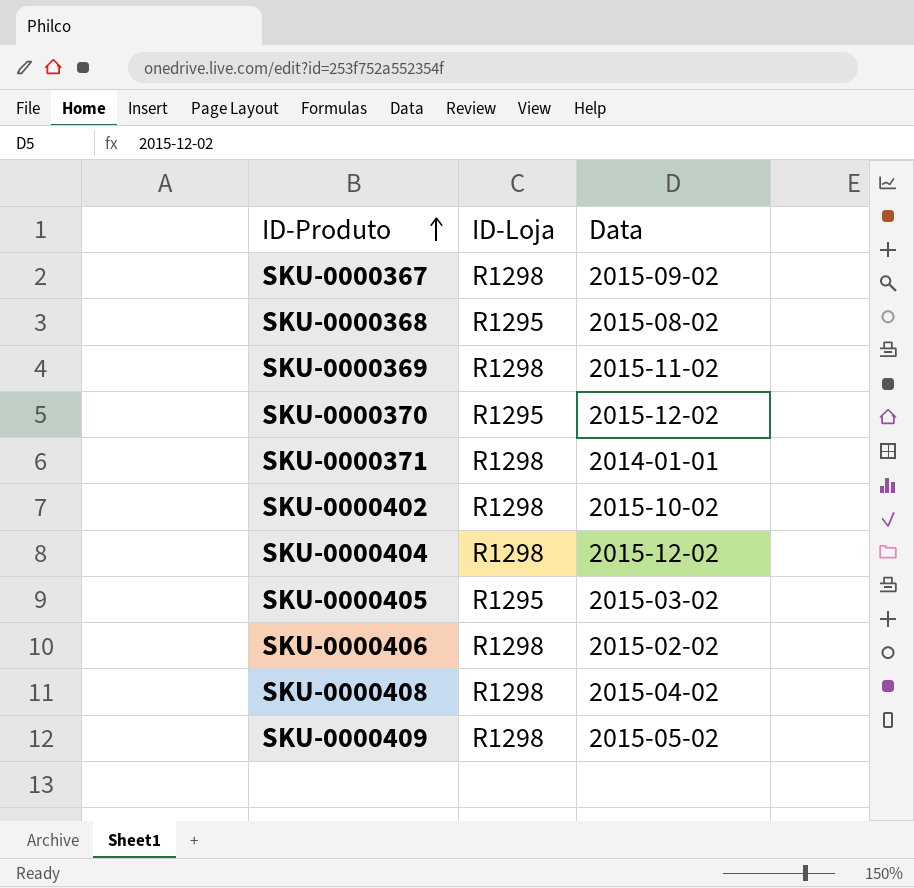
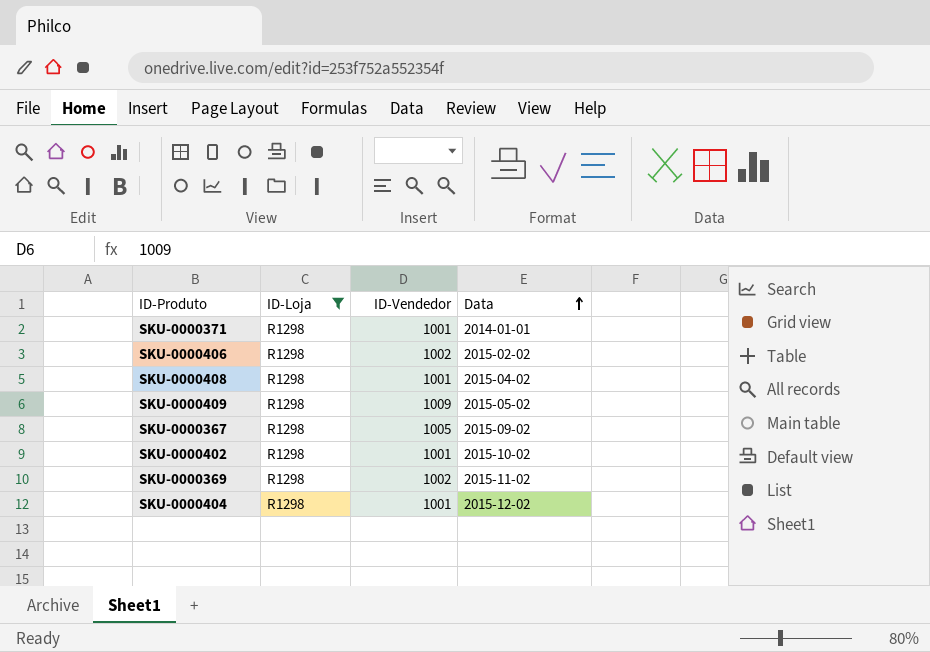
filter: none -> ID-Loja = R1298
row order: ID-Produto ascending -> Data ascending
column ID-Vendedor | position: none -> 3

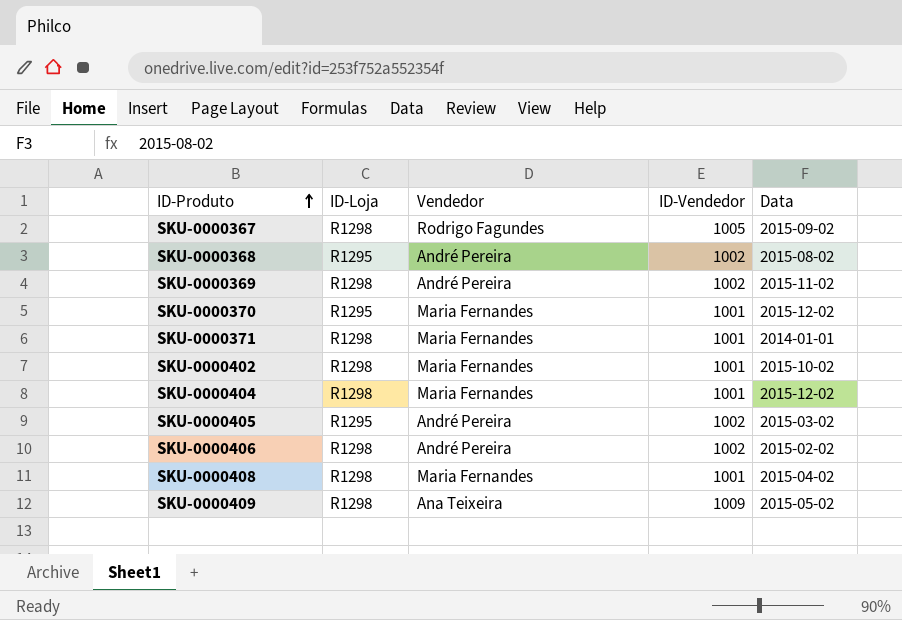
filter: ID-Loja = R1298 -> none
row order: Data ascending -> ID-Produto ascending
column Vendedor | position: none -> 3

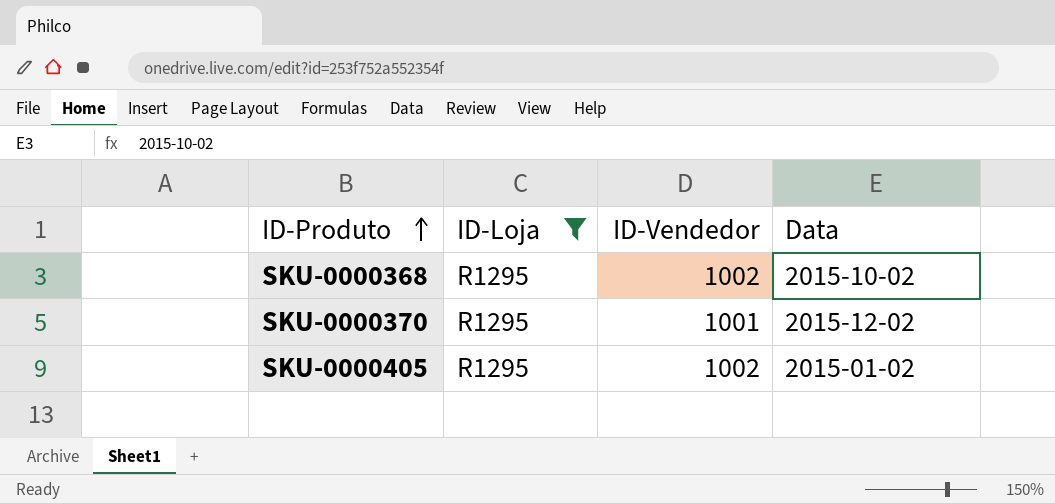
filter: none -> ID-Loja = R1295
column Vendedor | position: 3 -> none
SKU-0000368 | Data: 2015-08-02 -> 2015-10-02
SKU-0000405 | Data: 2015-03-02 -> 2015-01-02

